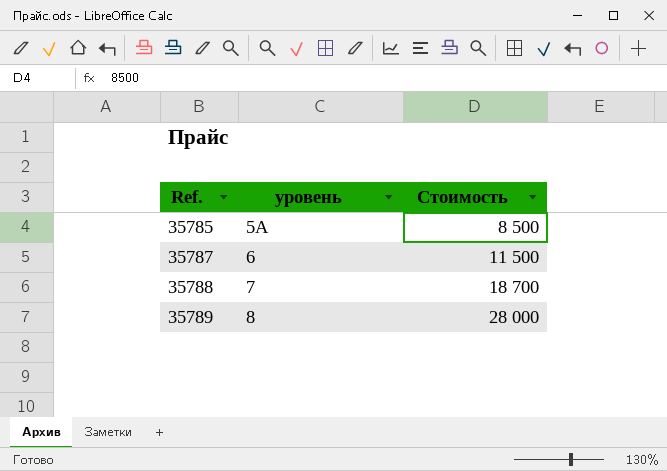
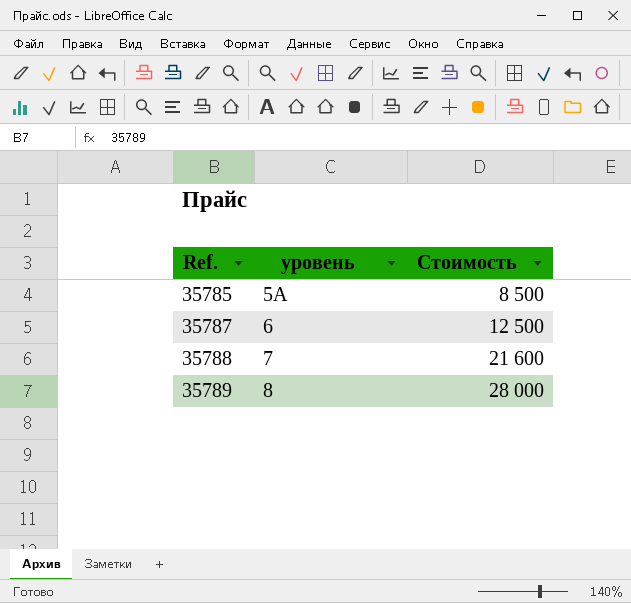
35787 | Стоимость: 11 500 -> 12 500
35788 | Стоимость: 18 700 -> 21 600

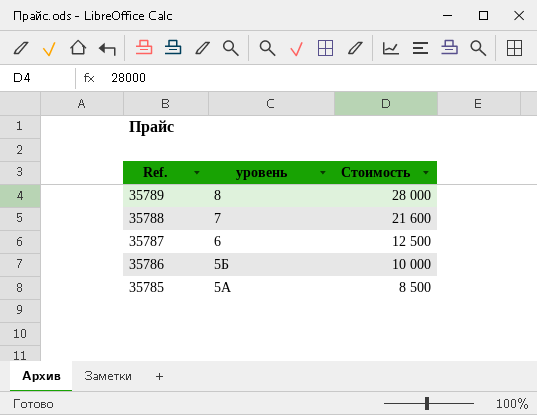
row order: Ref. ascending -> Ref. descending
row 35786: none -> 5Б | 10 000

